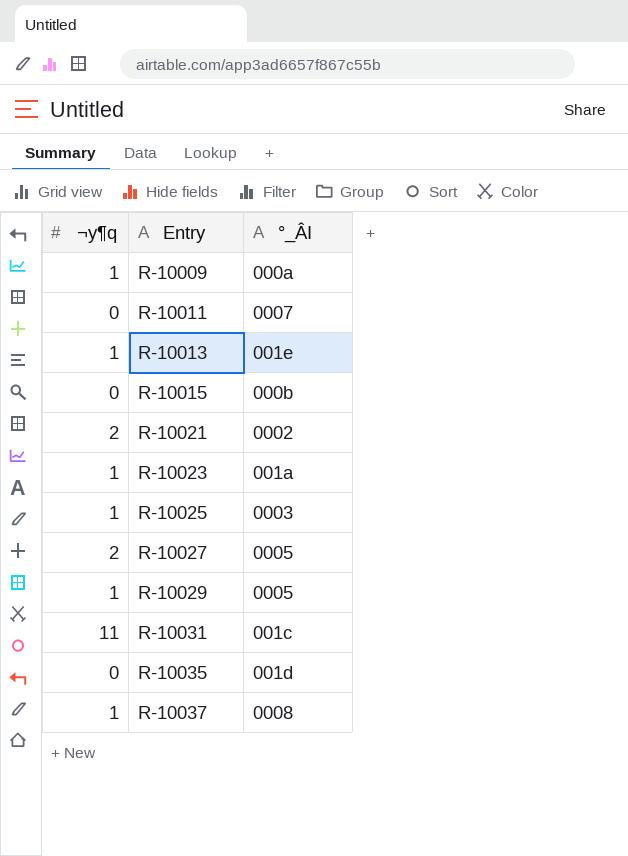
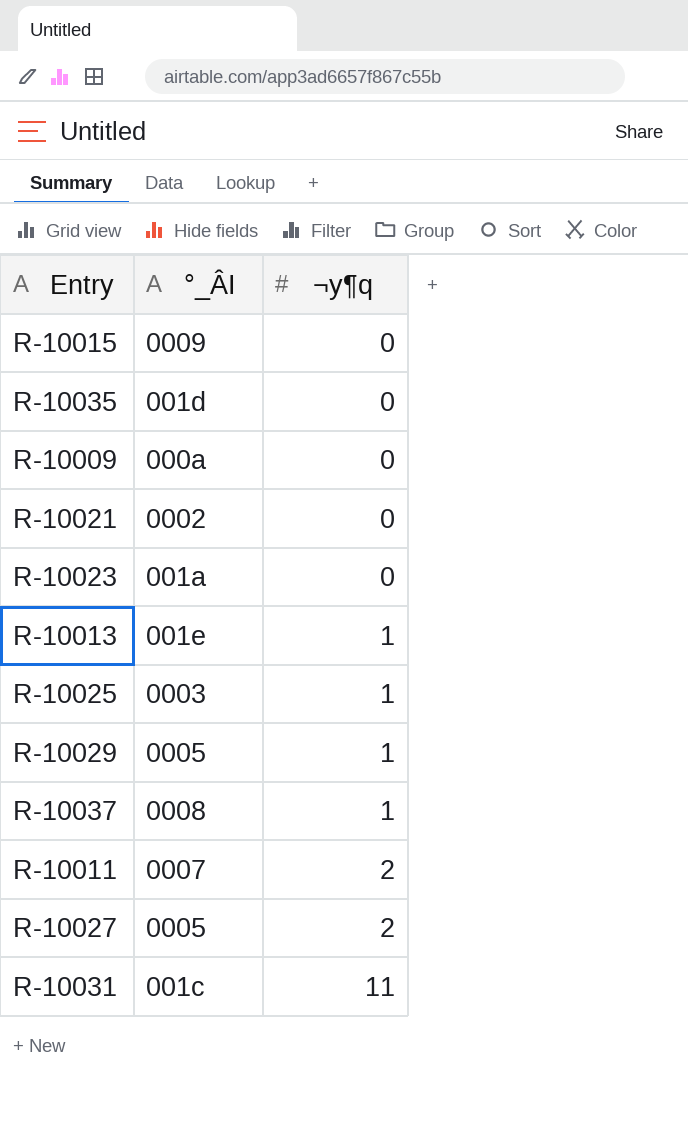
row order: Entry ascending -> ¬y¶q ascending
column ¬y¶q | position: 1 -> 3
R-10015 | °_ÂI: 000b -> 0009
R-10009 | ¬y¶q: 1 -> 0
R-10021 | ¬y¶q: 2 -> 0
R-10023 | ¬y¶q: 1 -> 0
R-10011 | ¬y¶q: 0 -> 2

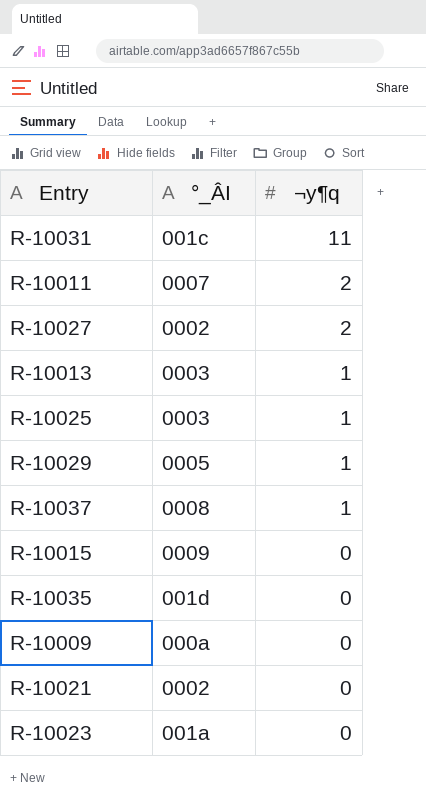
row order: ¬y¶q ascending -> ¬y¶q descending
R-10027 | °_ÂI: 0005 -> 0002
R-10013 | °_ÂI: 001e -> 0003

